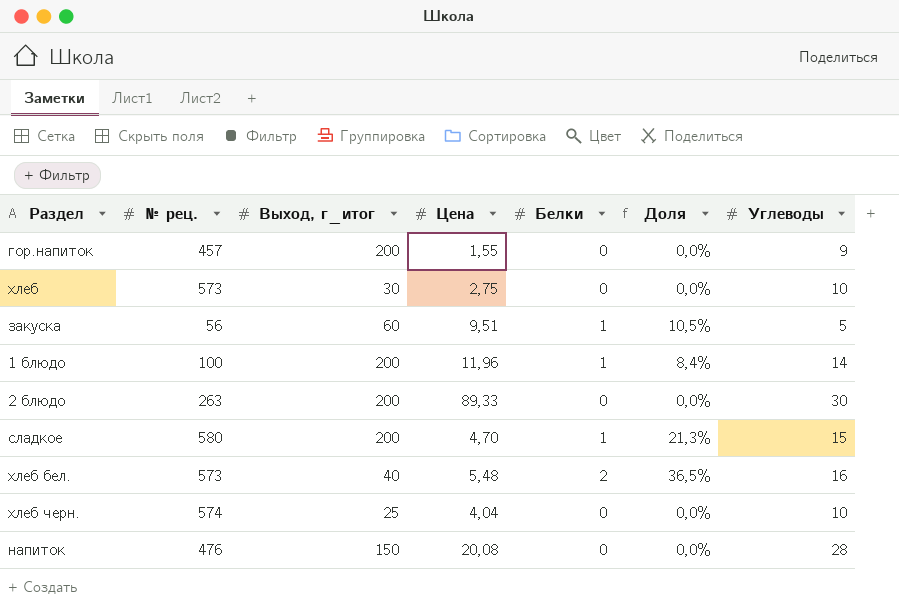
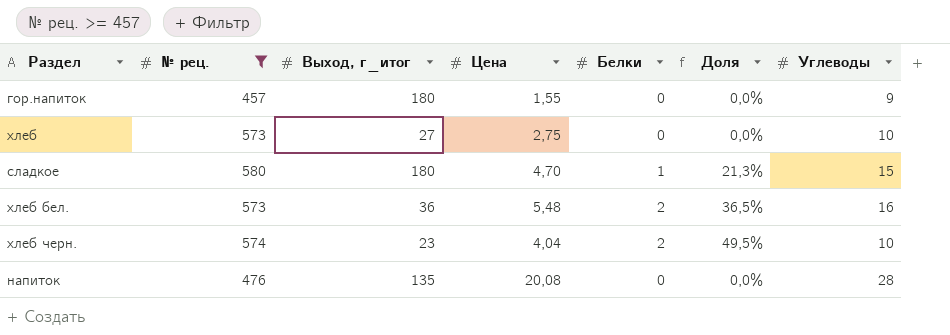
filter: none -> № рец. >= 457
гор.напиток | Выход, г_итог: 200 -> 180
хлеб | Выход, г_итог: 30 -> 27
сладкое | Выход, г_итог: 200 -> 180
хлеб бел. | Выход, г_итог: 40 -> 36
хлеб черн. | Выход, г_итог: 25 -> 23
хлеб черн. | Белки: 0 -> 2
хлеб черн. | Доля: 0,0% -> 49,5%
напиток | Выход, г_итог: 150 -> 135

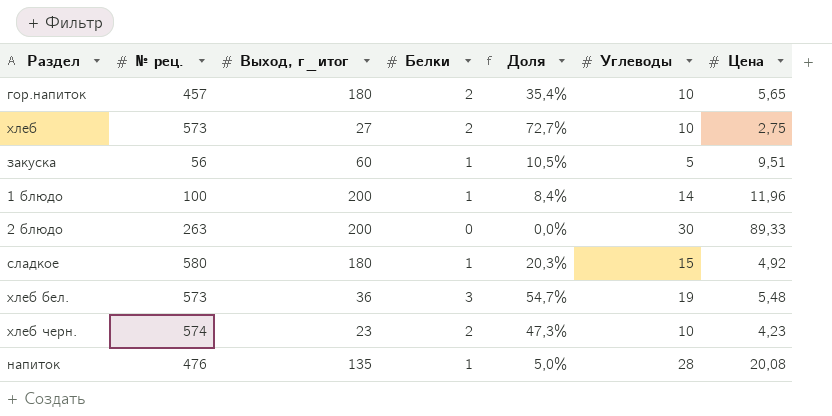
filter: № рец. >= 457 -> none
column Цена | position: 4 -> 7
гор.напиток | Белки: 0 -> 2
гор.напиток | Доля: 0,0% -> 35,4%
гор.напиток | Углеводы: 9 -> 10
гор.напиток | Цена: 1,55 -> 5,65
хлеб | Белки: 0 -> 2
хлеб | Доля: 0,0% -> 72,7%
сладкое | Доля: 21,3% -> 20,3%
сладкое | Цена: 4,70 -> 4,92
хлеб бел. | Белки: 2 -> 3
хлеб бел. | Доля: 36,5% -> 54,7%
хлеб бел. | Углеводы: 16 -> 19
хлеб черн. | Доля: 49,5% -> 47,3%
хлеб черн. | Цена: 4,04 -> 4,23
напиток | Белки: 0 -> 1
напиток | Доля: 0,0% -> 5,0%

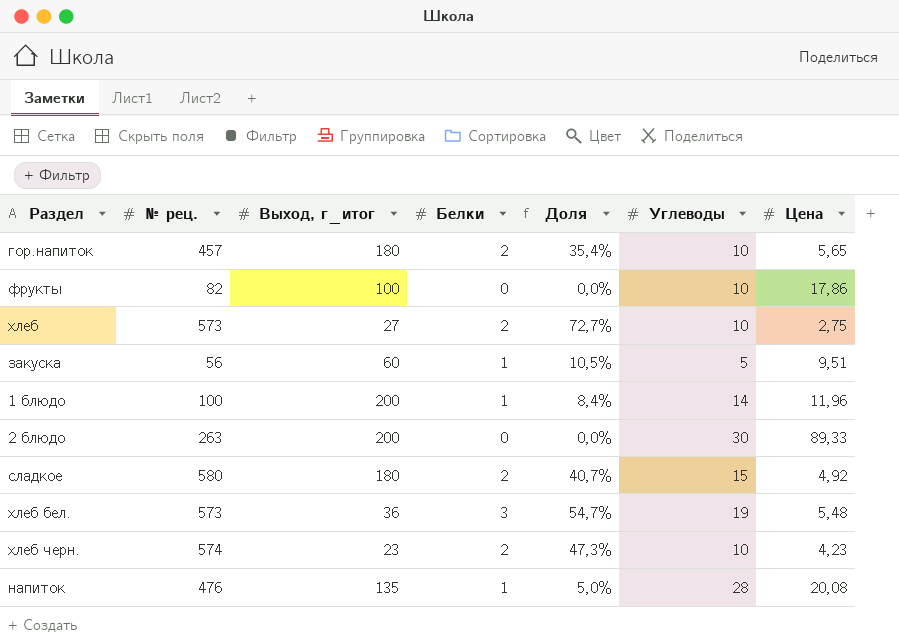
row фрукты: none -> 82 | 100 | 0 | 0,0% | 10 | 17,86
сладкое | Белки: 1 -> 2
сладкое | Доля: 20,3% -> 40,7%

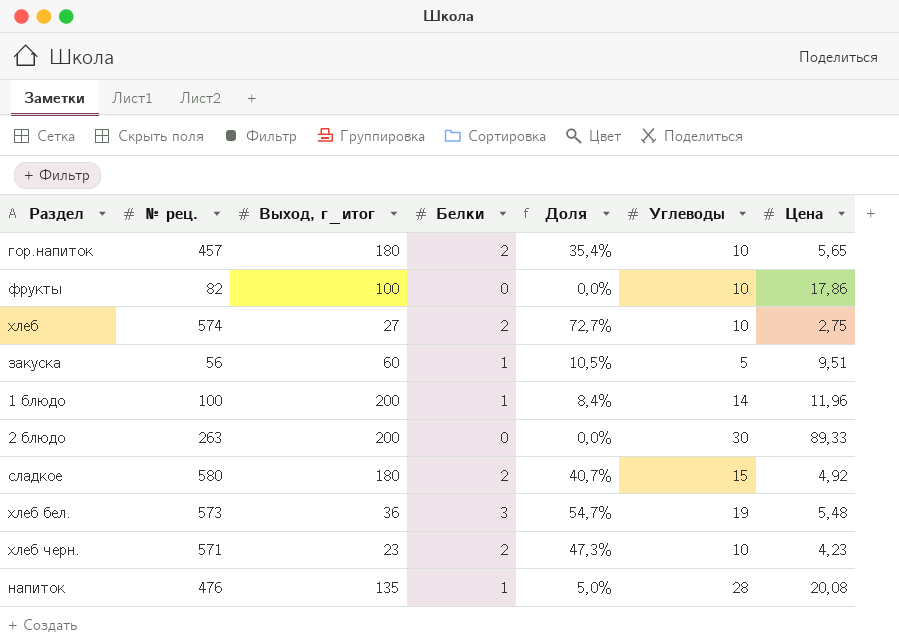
хлеб | № рец.: 573 -> 574
хлеб черн. | № рец.: 574 -> 571

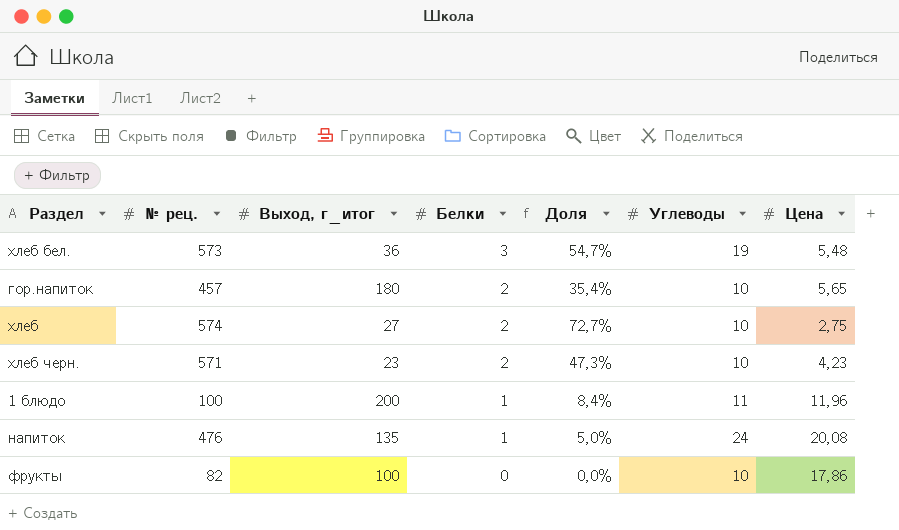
row order: none -> Белки descending
row закуска: 56 | 60 | 1 | 10,5% | 5 | 9,51 -> none
row 2 блюдо: 263 | 200 | 0 | 0,0% | 30 | 89,33 -> none
row сладкое: 580 | 180 | 2 | 40,7% | 15 | 4,92 -> none
1 блюдо | Углеводы: 14 -> 11
напиток | Углеводы: 28 -> 24

